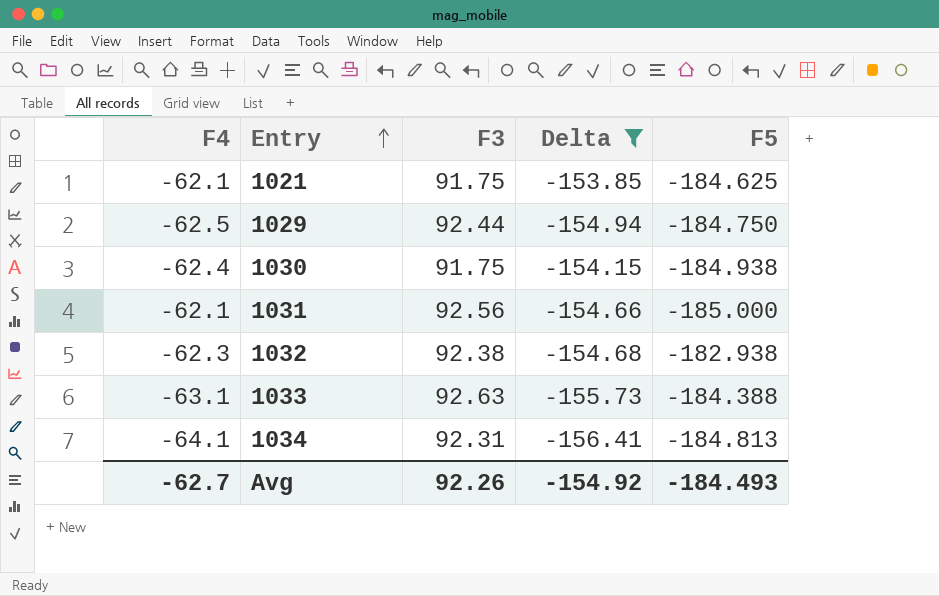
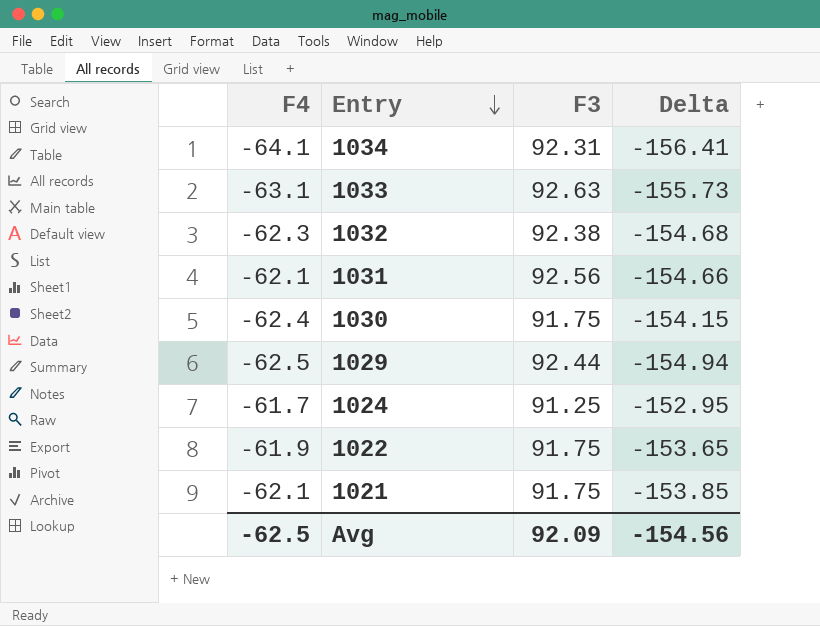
filter: Delta <= -153.85 -> none
row order: Entry ascending -> Entry descending
column F5 | position: 5 -> none
Avg | F4: -62.7 -> -62.5
Avg | F3: 92.26 -> 92.09
Avg | Delta: -154.92 -> -154.56

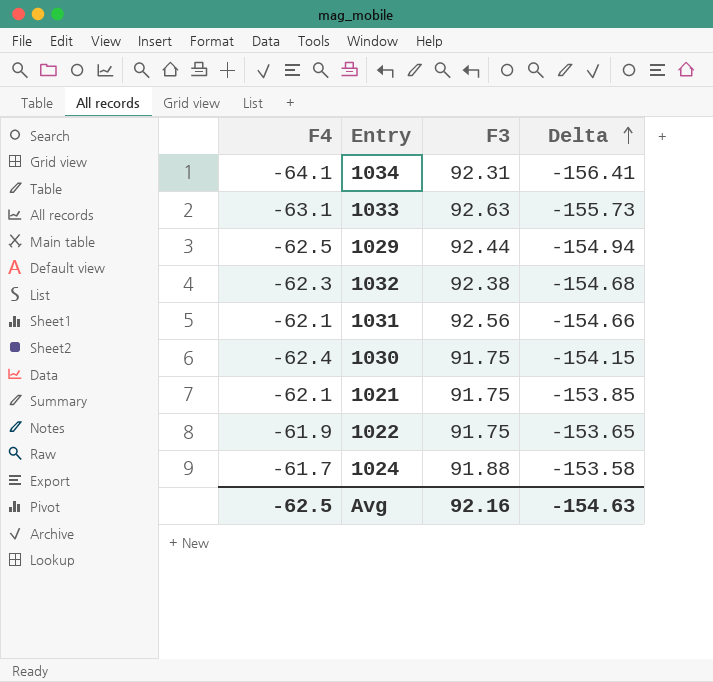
row order: Entry descending -> Delta ascending
1024 | F3: 91.25 -> 91.88
1024 | Delta: -152.95 -> -153.58
Avg | F3: 92.09 -> 92.16
Avg | Delta: -154.56 -> -154.63

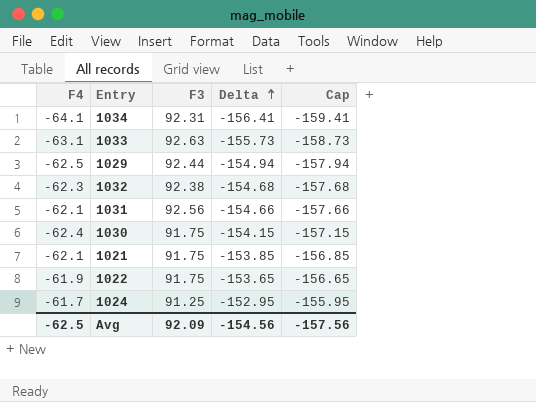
column Cap | formula: none -> [Delta] - 3
1024 | F3: 91.88 -> 91.25
1024 | Delta: -153.58 -> -152.95
Avg | F3: 92.16 -> 92.09
Avg | Delta: -154.63 -> -154.56

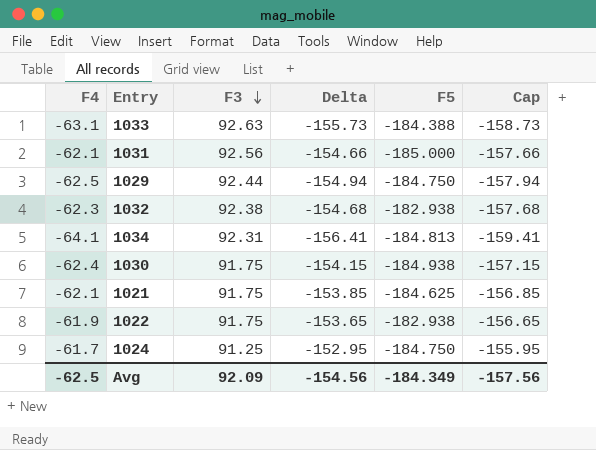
row order: Delta ascending -> F3 descending
column F5 | position: none -> 5

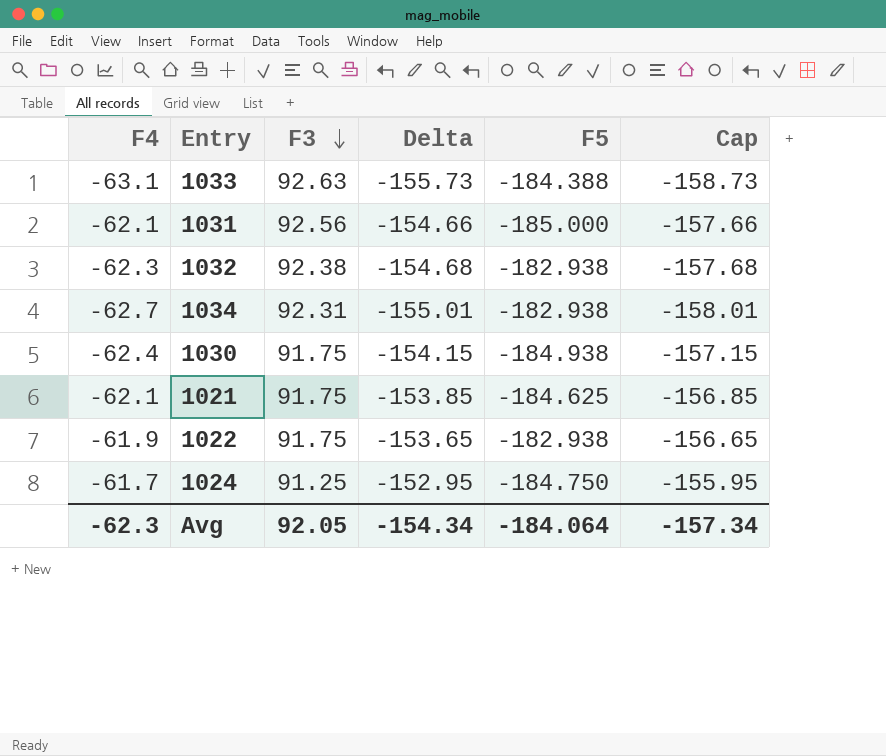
row 1029: -62.5 | 92.44 | -154.94 | -184.750 | -157.94 -> none
1034 | F4: -64.1 -> -62.7
1034 | Delta: -156.41 -> -155.01
1034 | F5: -184.813 -> -182.938
1034 | Cap: -159.41 -> -158.01
Avg | F4: -62.5 -> -62.3
Avg | F3: 92.09 -> 92.05
Avg | Delta: -154.56 -> -154.34
Avg | F5: -184.349 -> -184.064
Avg | Cap: -157.56 -> -157.34

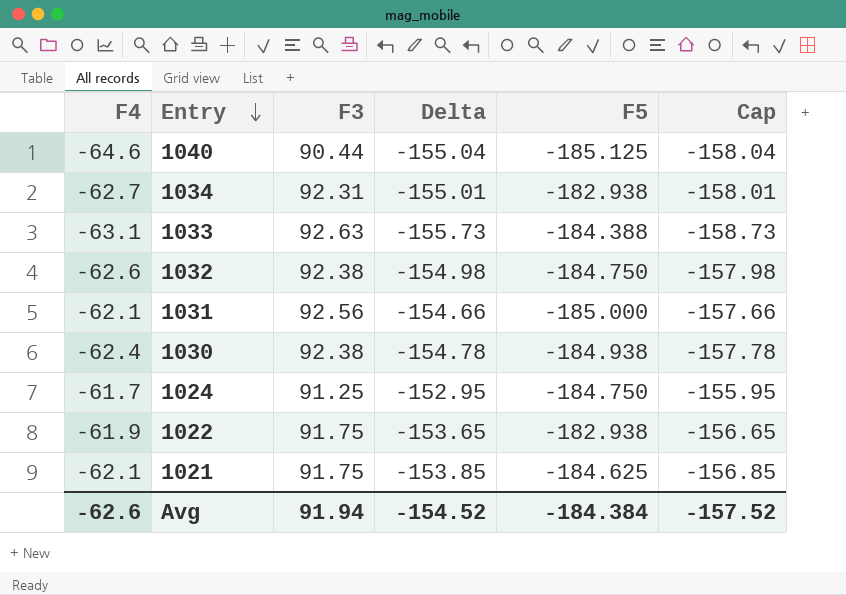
row order: F3 descending -> Entry descending
row 1040: none -> -64.6 | 90.44 | -155.04 | -185.125 | -158.04
1032 | F4: -62.3 -> -62.6
1032 | Delta: -154.68 -> -154.98
1032 | F5: -182.938 -> -184.750
1032 | Cap: -157.68 -> -157.98
1030 | F3: 91.75 -> 92.38
1030 | Delta: -154.15 -> -154.78
1030 | Cap: -157.15 -> -157.78
Avg | F4: -62.3 -> -62.6
Avg | F3: 92.05 -> 91.94
Avg | Delta: -154.34 -> -154.52
Avg | F5: -184.064 -> -184.384
Avg | Cap: -157.34 -> -157.52

